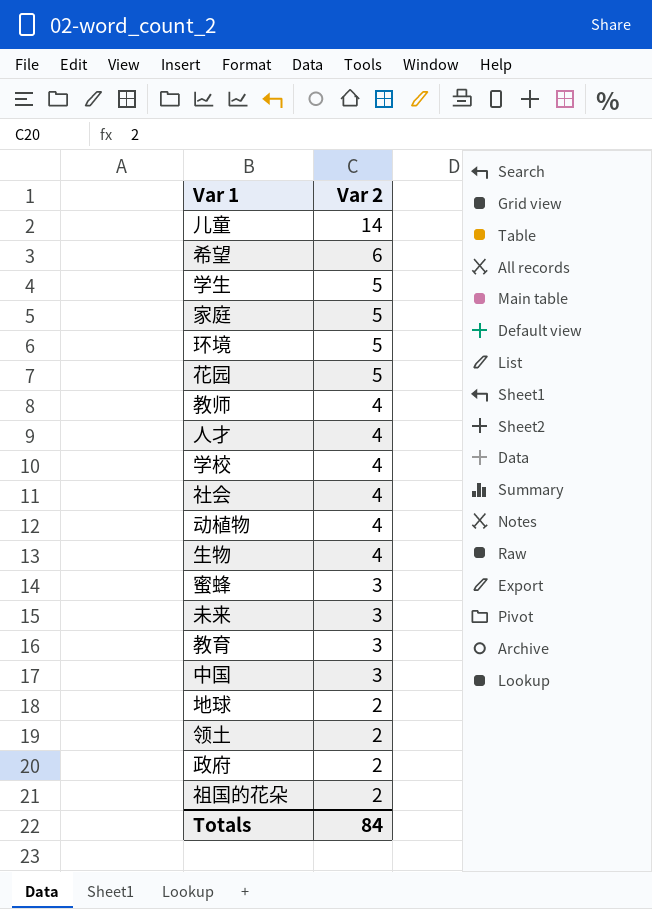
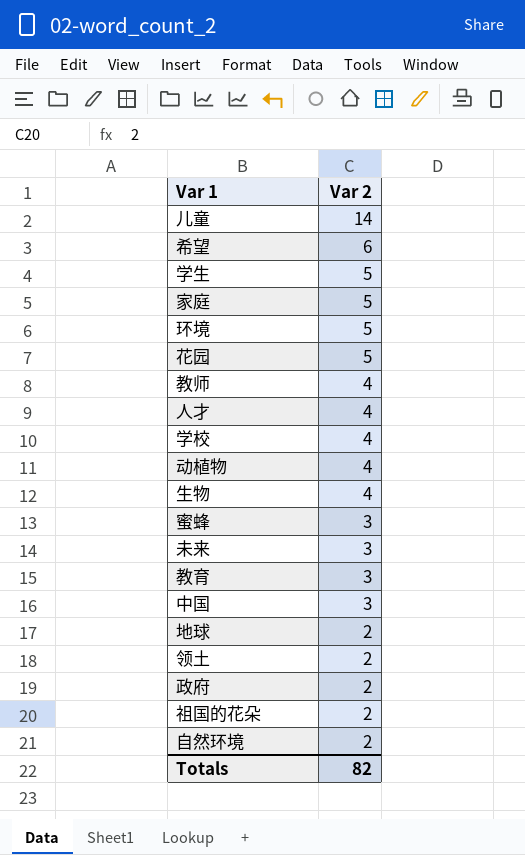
row 社会: 4 -> none
row 自然环境: none -> 2
Totals | Var 2: 84 -> 82

